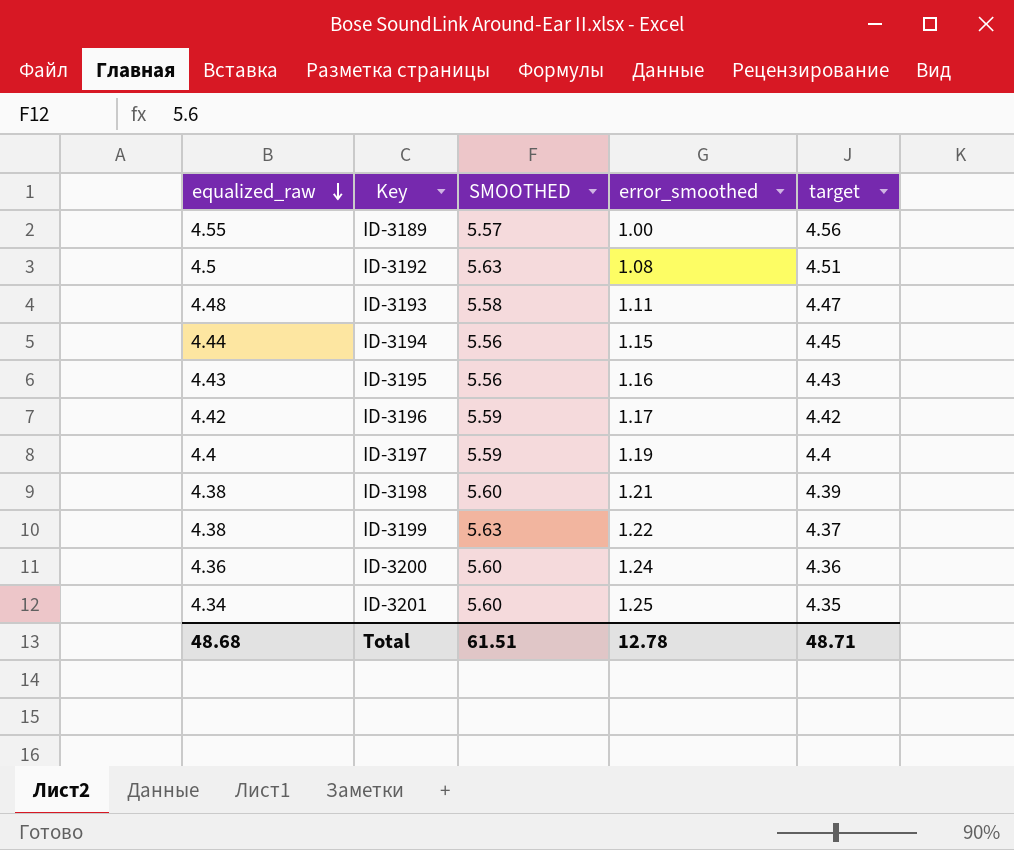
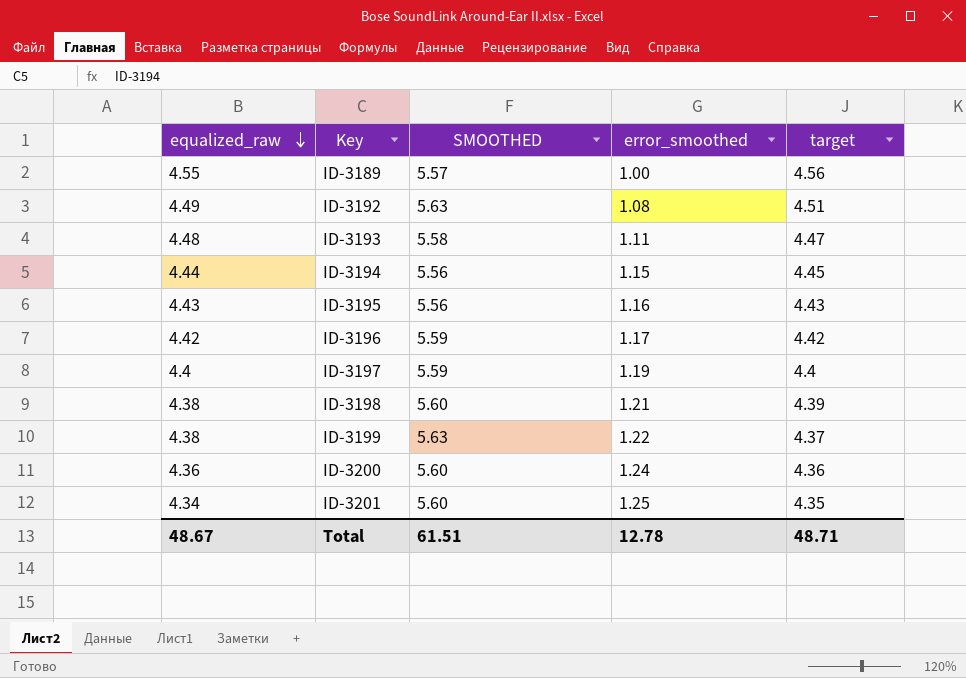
ID-3192 | equalized_raw: 4.5 -> 4.49
Total | equalized_raw: 48.68 -> 48.67

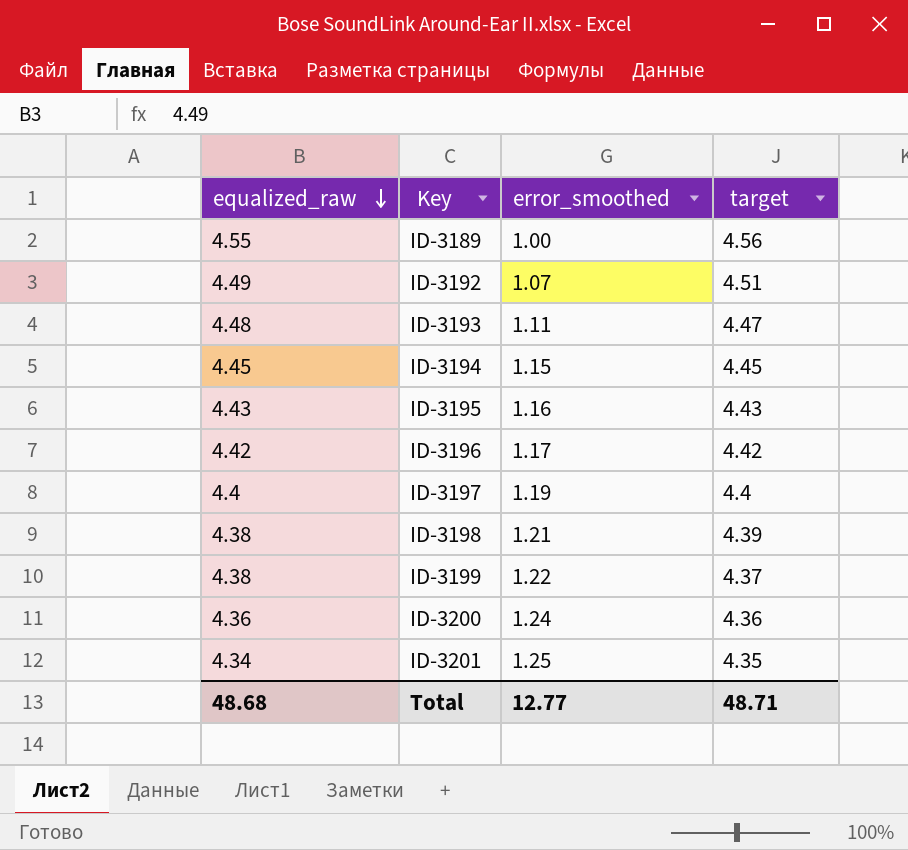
column SMOOTHED | position: 3 -> none
ID-3192 | error_smoothed: 1.08 -> 1.07
ID-3194 | equalized_raw: 4.44 -> 4.45
Total | equalized_raw: 48.67 -> 48.68
Total | error_smoothed: 12.78 -> 12.77

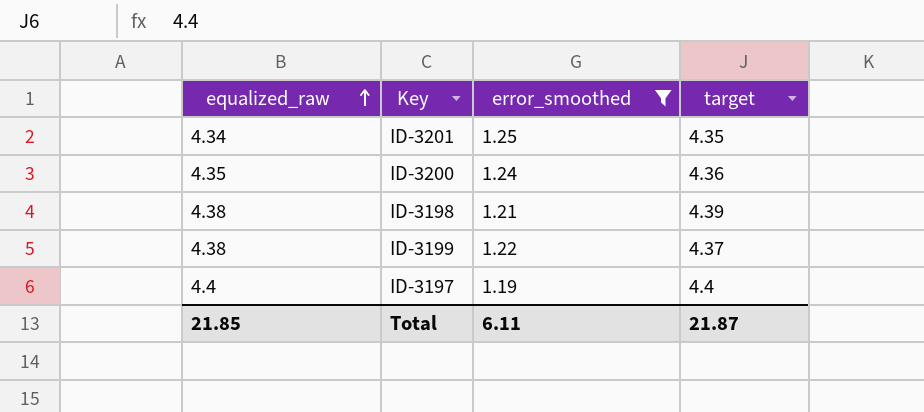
filter: none -> error_smoothed >= 1.19
row order: equalized_raw descending -> equalized_raw ascending
ID-3200 | equalized_raw: 4.36 -> 4.35
Total | equalized_raw: 48.68 -> 21.85
Total | error_smoothed: 12.77 -> 6.11
Total | target: 48.71 -> 21.87

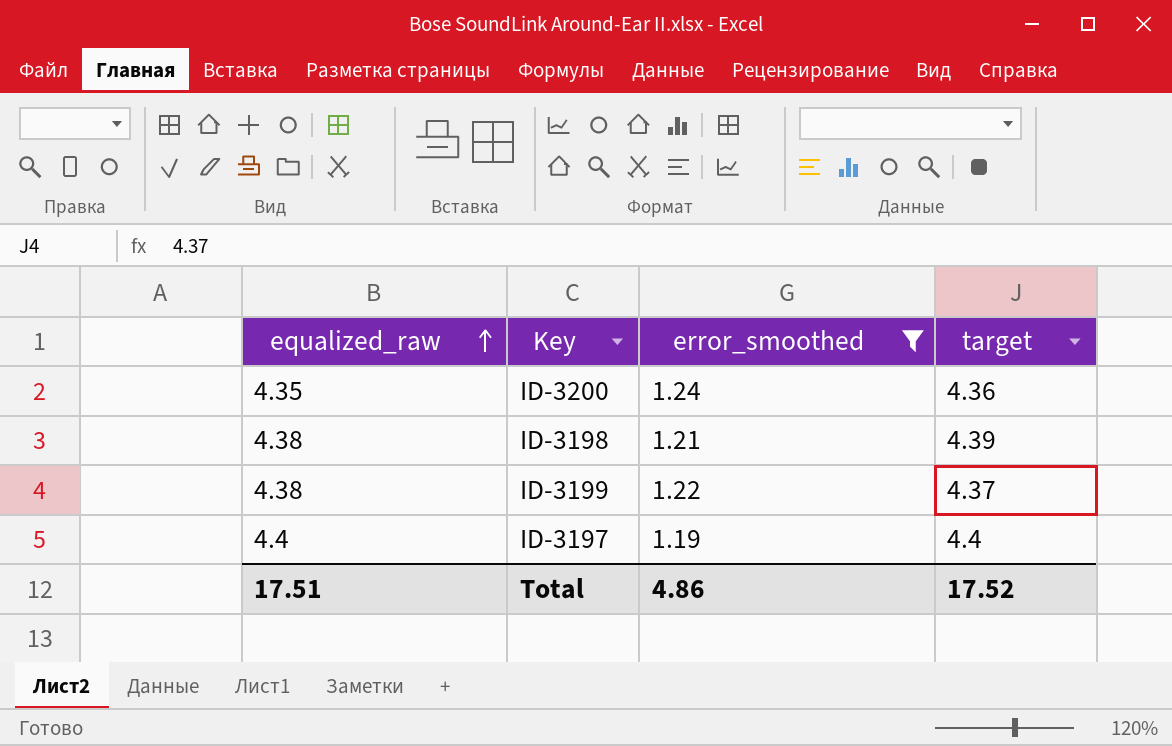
row ID-3201: 4.34 | 1.25 | 4.35 -> none
Total | equalized_raw: 21.85 -> 17.51
Total | error_smoothed: 6.11 -> 4.86
Total | target: 21.87 -> 17.52

